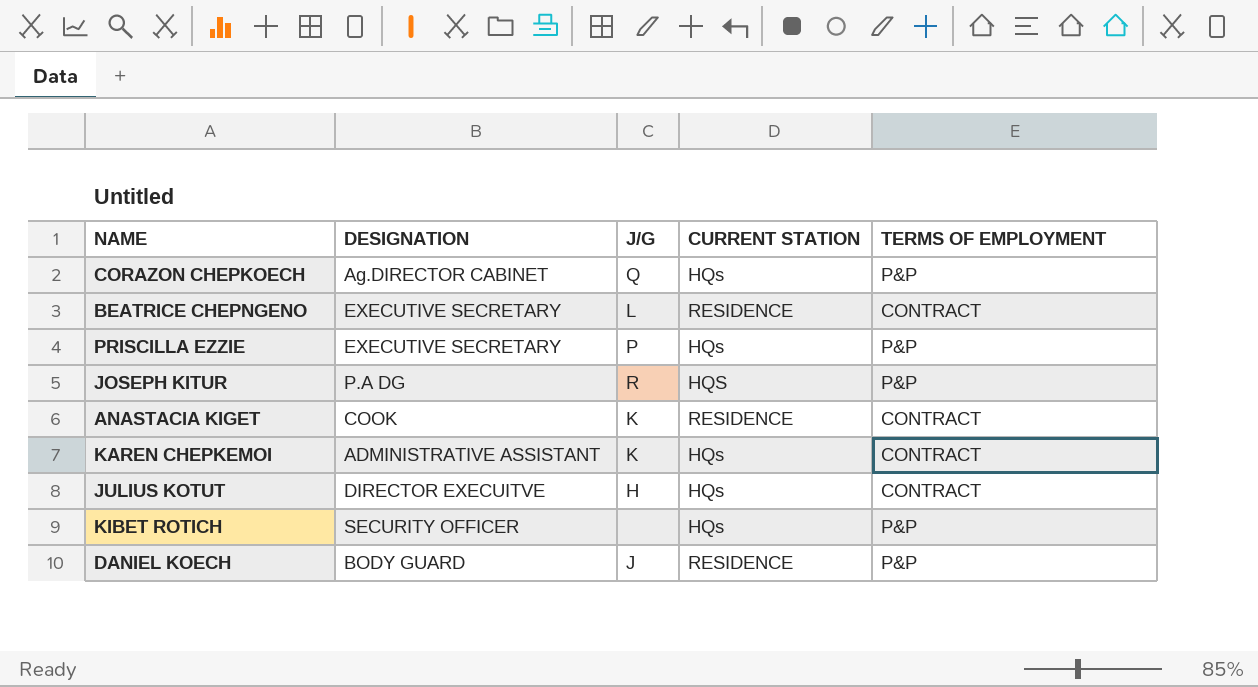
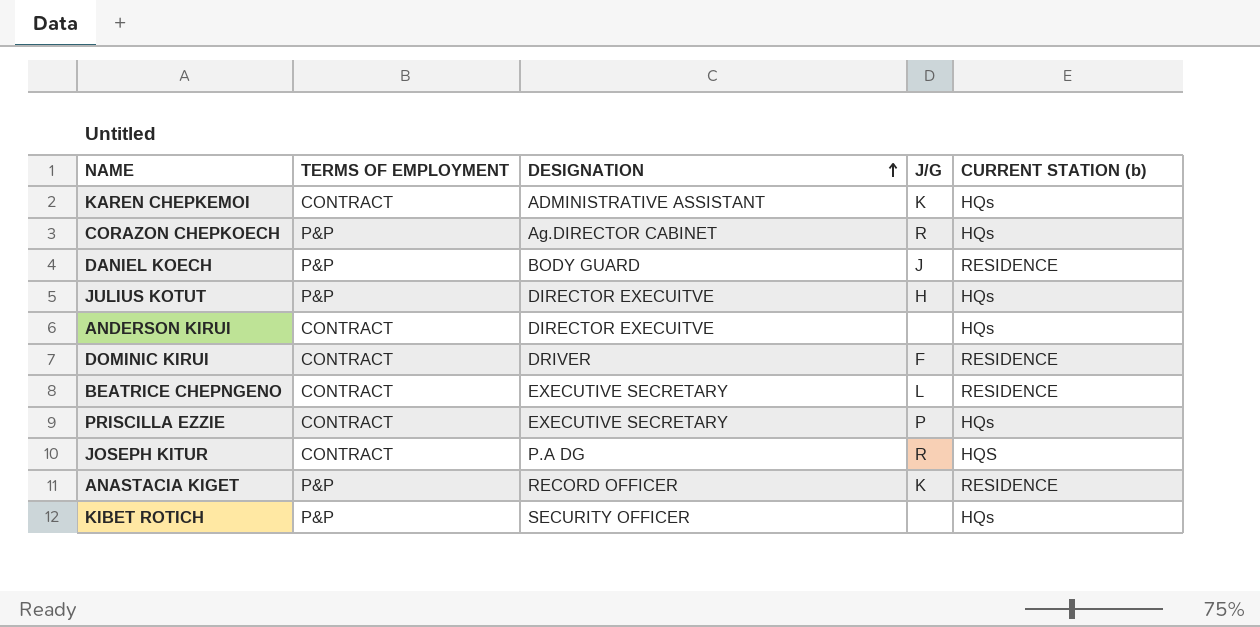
row order: none -> DESIGNATION ascending
column TERMS OF EMPLOYMENT | position: 5 -> 2
column name: CURRENT STATION -> CURRENT STATION (b)
CORAZON CHEPKOECH | J/G: Q -> R
JULIUS KOTUT | TERMS OF EMPLOYMENT: CONTRACT -> P&P
row ANDERSON KIRUI: none -> CONTRACT | DIRECTOR EXECUITVE | none | HQs
row DOMINIC KIRUI: none -> CONTRACT | DRIVER | F | RESIDENCE
PRISCILLA EZZIE | TERMS OF EMPLOYMENT: P&P -> CONTRACT
JOSEPH KITUR | TERMS OF EMPLOYMENT: P&P -> CONTRACT
ANASTACIA KIGET | TERMS OF EMPLOYMENT: CONTRACT -> P&P
ANASTACIA KIGET | DESIGNATION: COOK -> RECORD OFFICER

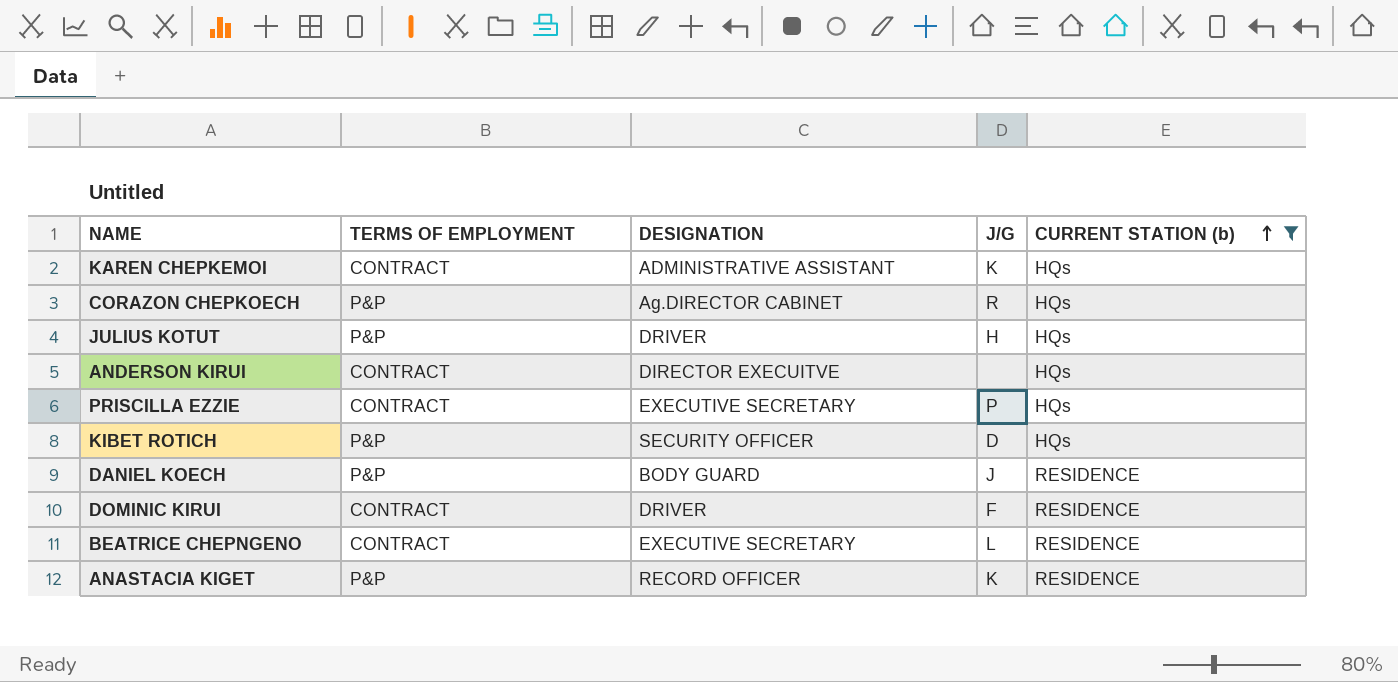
filter: none -> CURRENT STATION (b) != HQS
row order: DESIGNATION ascending -> CURRENT STATION (b) ascending
JULIUS KOTUT | DESIGNATION: DIRECTOR EXECUITVE -> DRIVER
KIBET ROTICH | J/G: none -> D

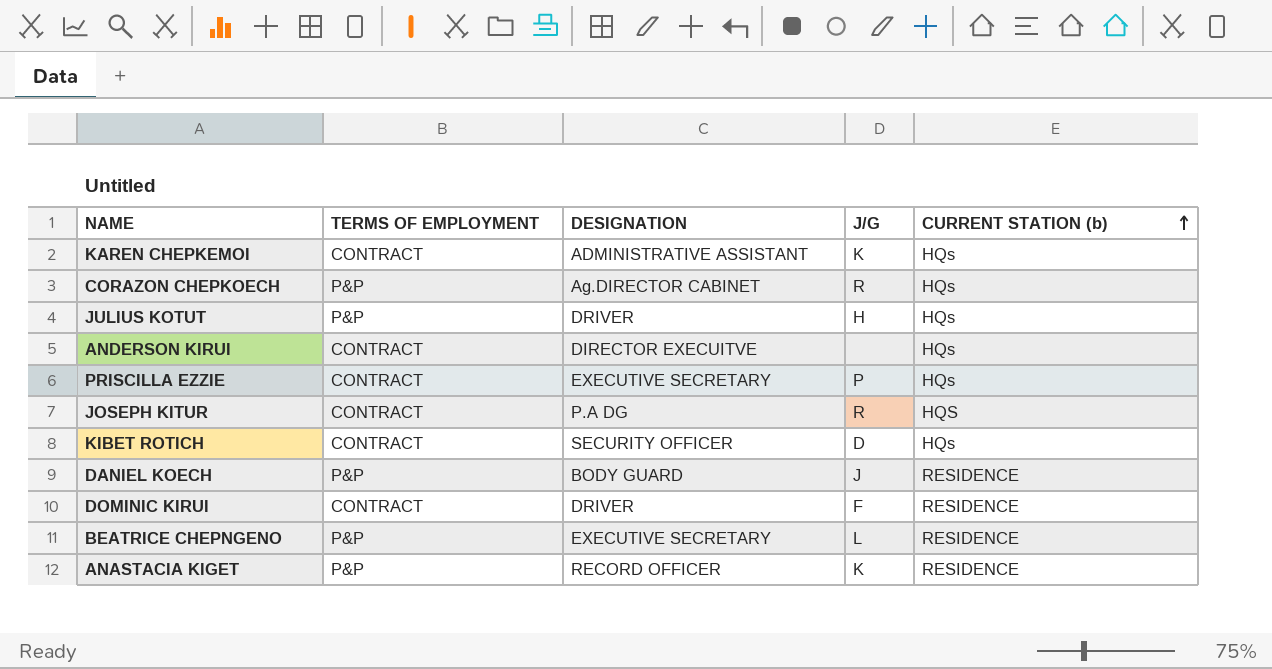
filter: CURRENT STATION (b) != HQS -> none
KIBET ROTICH | TERMS OF EMPLOYMENT: P&P -> CONTRACT
BEATRICE CHEPNGENO | TERMS OF EMPLOYMENT: CONTRACT -> P&P

